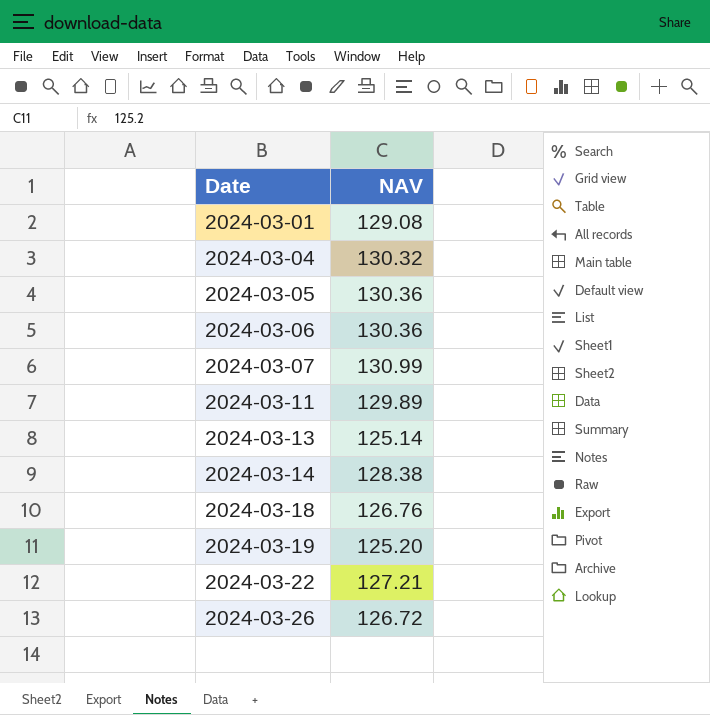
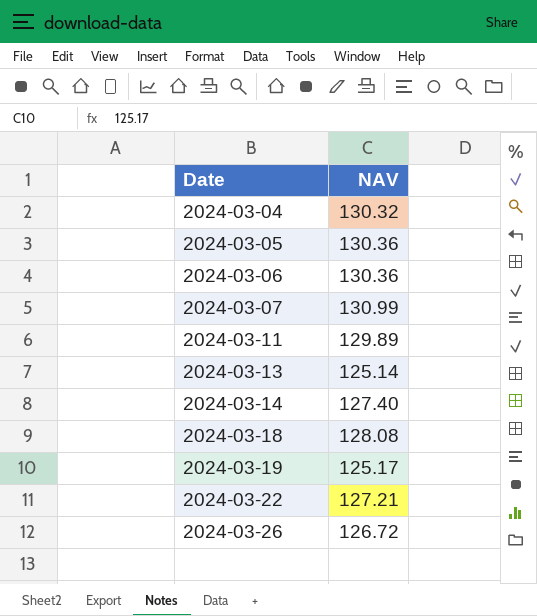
row 2024-03-01: 129.08 -> none
2024-03-14 | NAV: 128.38 -> 127.40
2024-03-18 | NAV: 126.76 -> 128.08
2024-03-19 | NAV: 125.20 -> 125.17

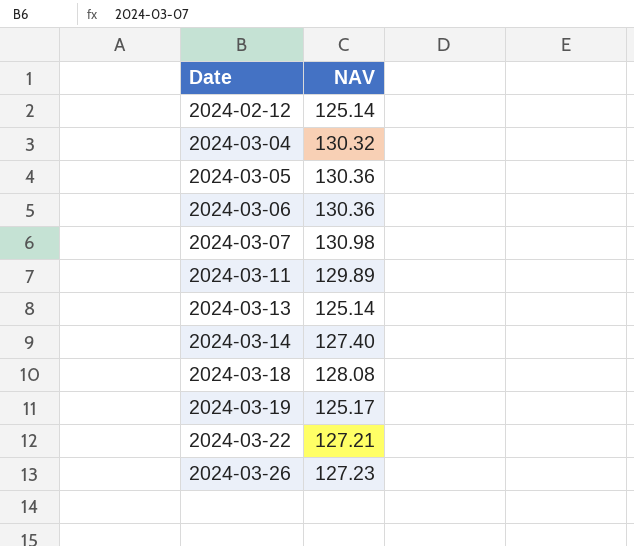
row 2024-02-12: none -> 125.14
2024-03-07 | NAV: 130.99 -> 130.98
2024-03-26 | NAV: 126.72 -> 127.23

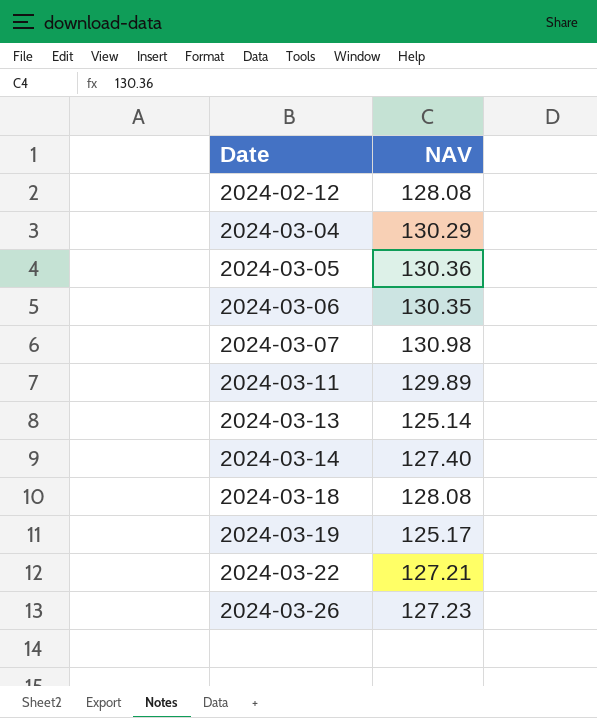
2024-02-12 | NAV: 125.14 -> 128.08
2024-03-04 | NAV: 130.32 -> 130.29
2024-03-06 | NAV: 130.36 -> 130.35

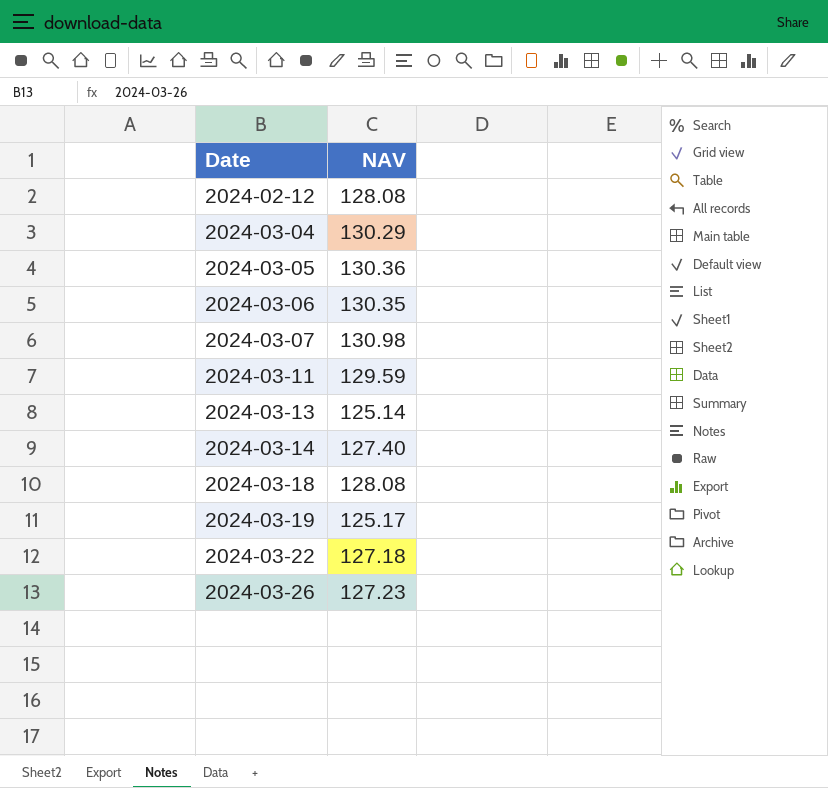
2024-03-11 | NAV: 129.89 -> 129.59
2024-03-22 | NAV: 127.21 -> 127.18

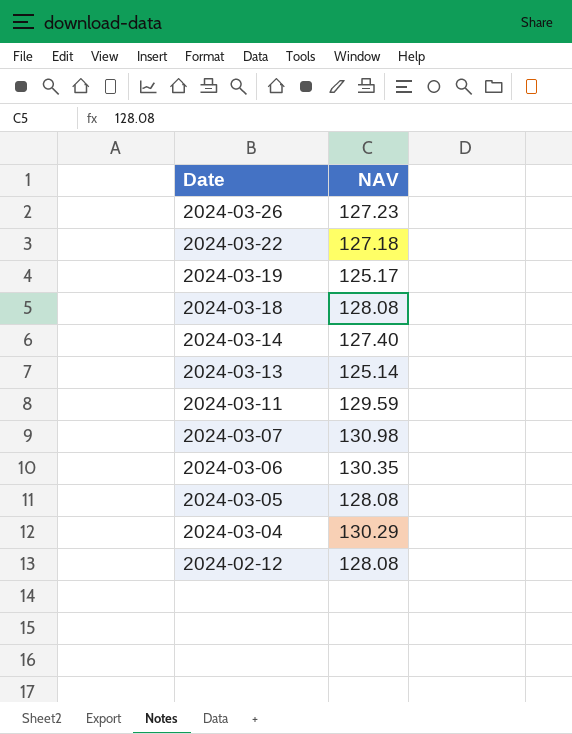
row order: Date ascending -> Date descending
2024-03-05 | NAV: 130.36 -> 128.08

